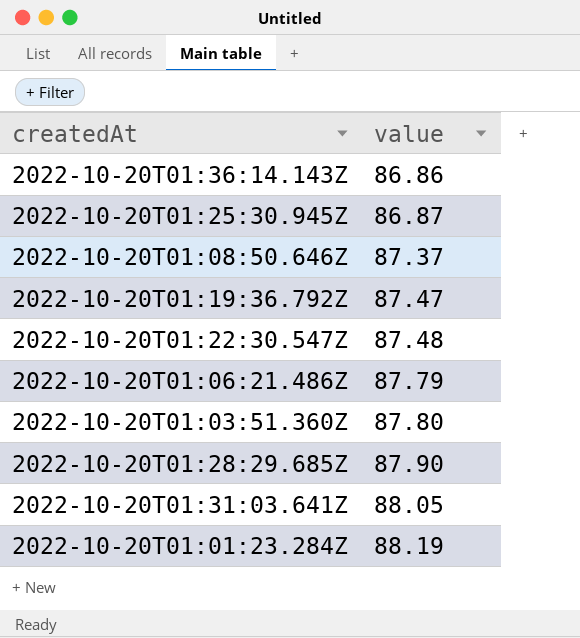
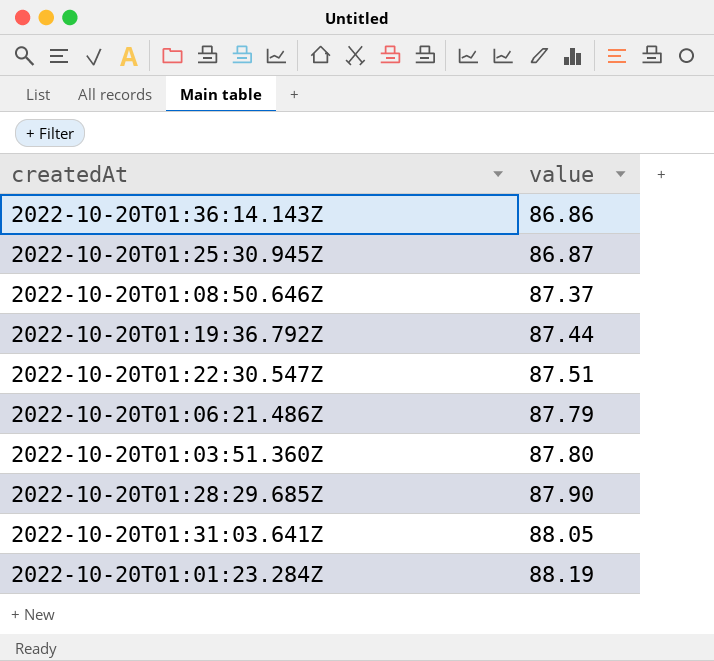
2022-10-20T01:19:36.792Z | value: 87.47 -> 87.44
2022-10-20T01:22:30.547Z | value: 87.48 -> 87.51

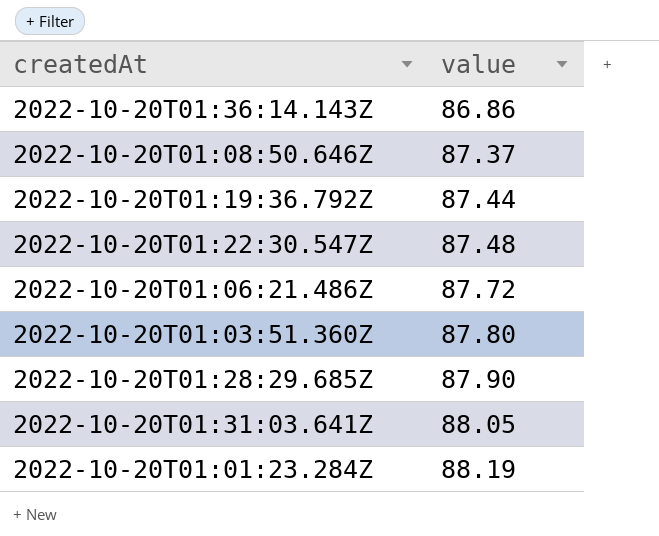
row 2022-10-20T01:25:30.945Z: 86.87 -> none
2022-10-20T01:22:30.547Z | value: 87.51 -> 87.48
2022-10-20T01:06:21.486Z | value: 87.79 -> 87.72

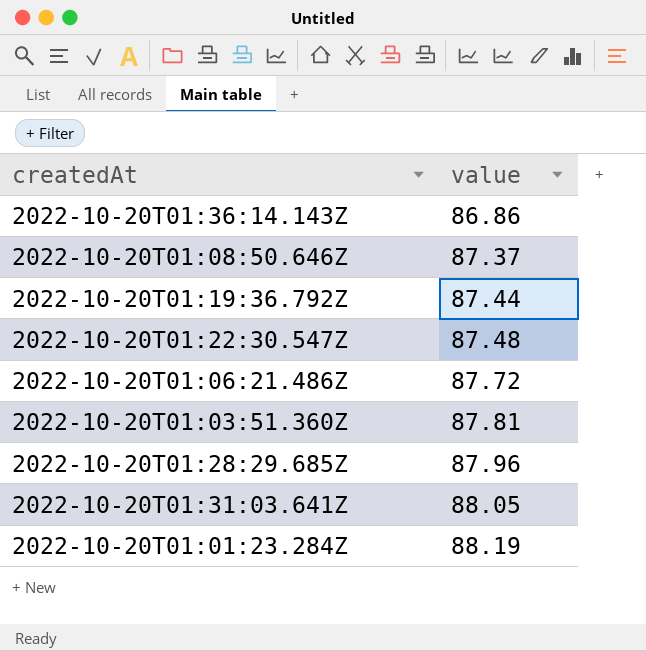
2022-10-20T01:03:51.360Z | value: 87.80 -> 87.81
2022-10-20T01:28:29.685Z | value: 87.90 -> 87.96

